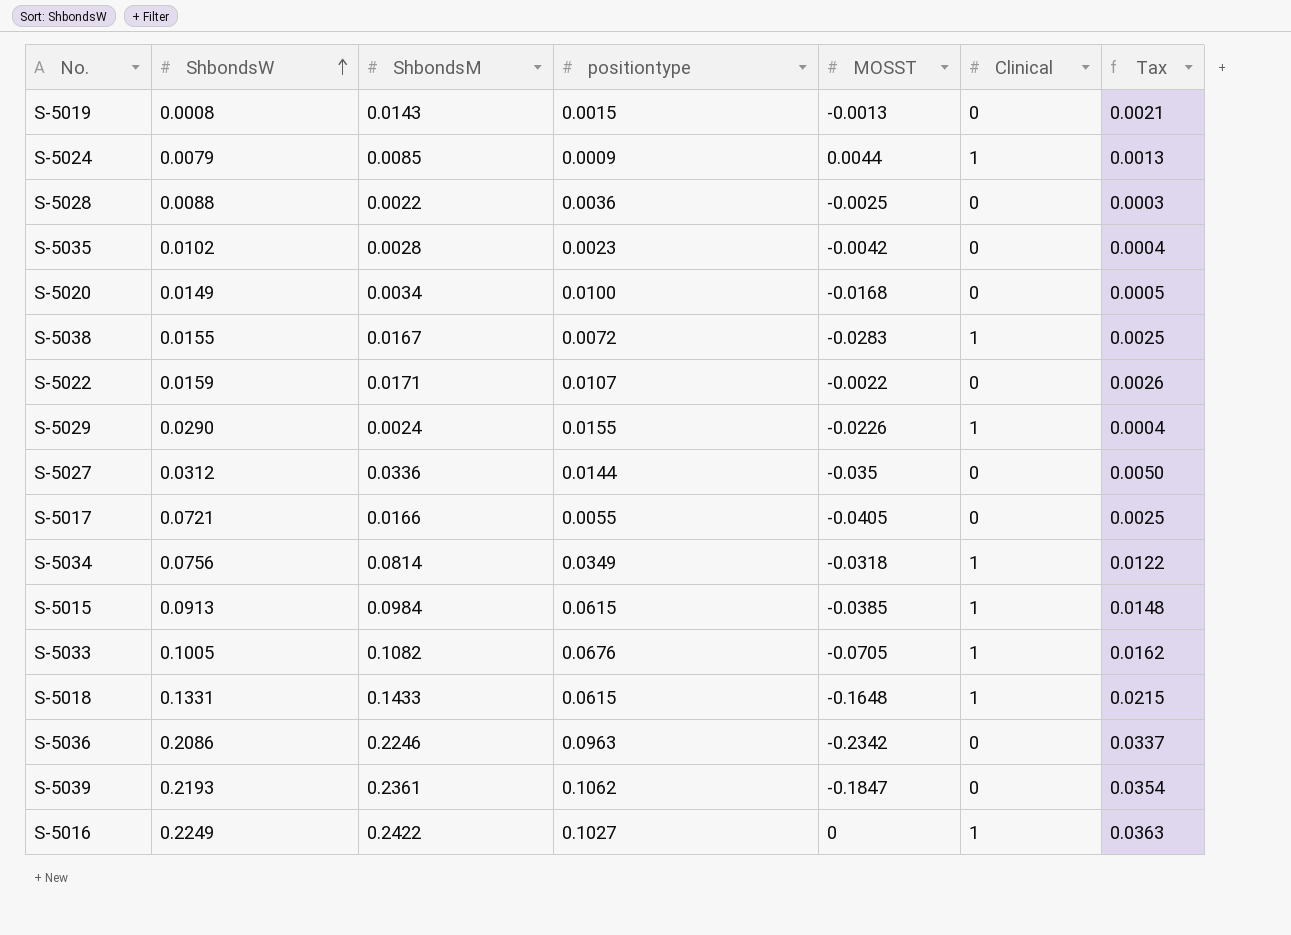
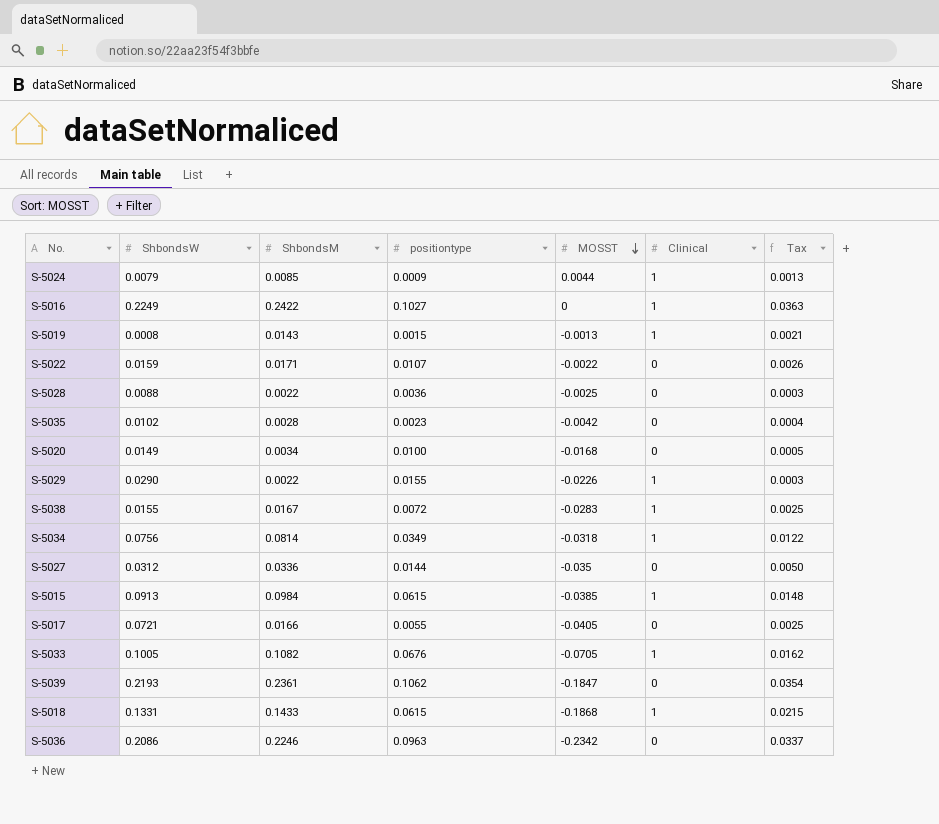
row order: ShbondsW ascending -> MOSST descending
S-5019 | Clinical: 0 -> 1
S-5029 | ShbondsM: 0.0024 -> 0.0022
S-5029 | Tax: 0.0004 -> 0.0003
S-5018 | MOSST: -0.1648 -> -0.1868

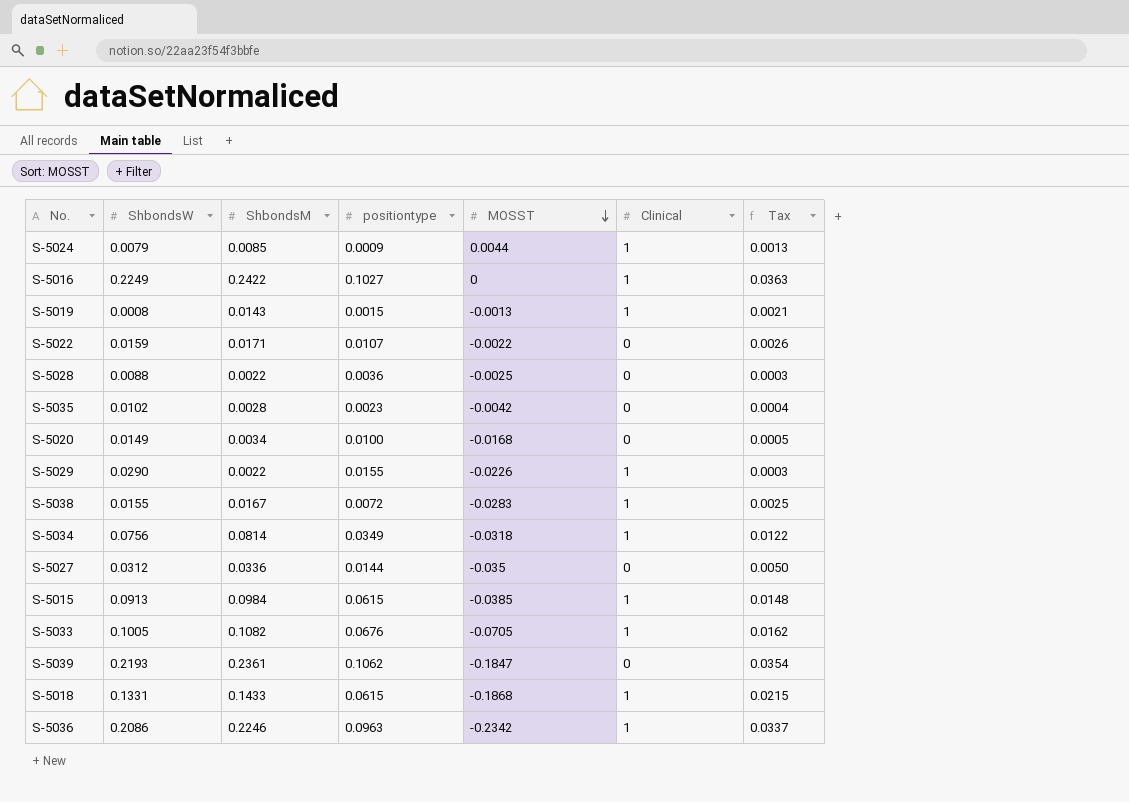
row S-5017: 0.0721 | 0.0166 | 0.0055 | -0.0405 | 0 | 0.0025 -> none
S-5036 | Clinical: 0 -> 1

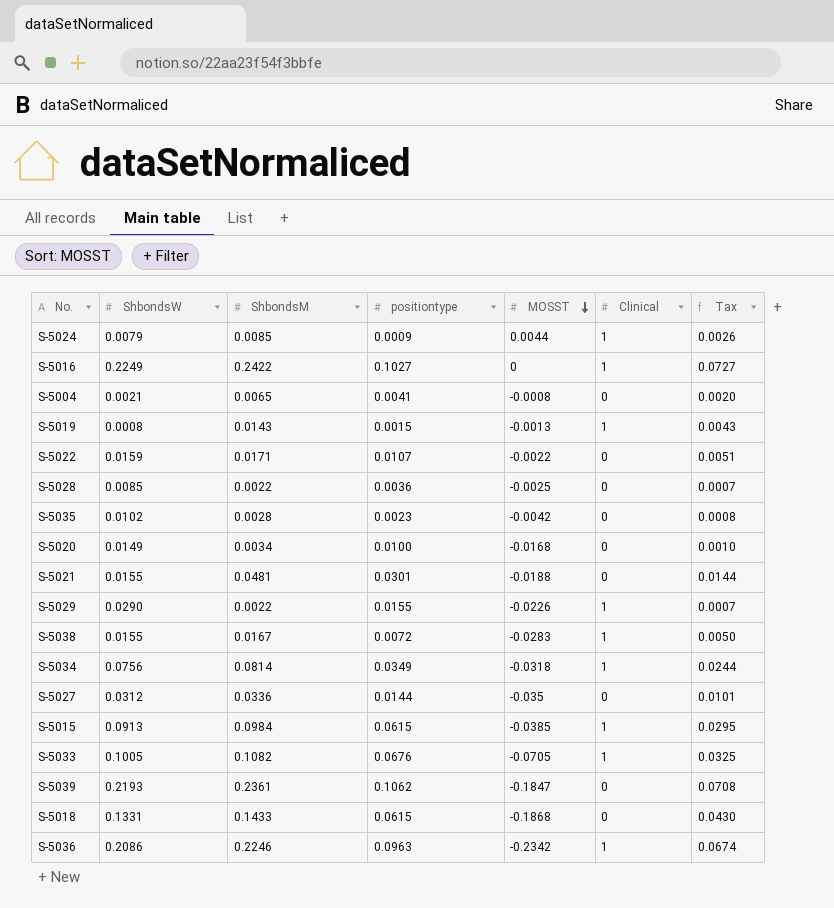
column Tax | formula: [ShbondsM] * 0.15 -> [ShbondsM] * 0.3
row S-5004: none -> 0.0021 | 0.0065 | 0.0041 | -0.0008 | 0 | 0.0020
S-5028 | ShbondsW: 0.0088 -> 0.0085
row S-5021: none -> 0.0155 | 0.0481 | 0.0301 | -0.0188 | 0 | 0.0144
S-5018 | Clinical: 1 -> 0

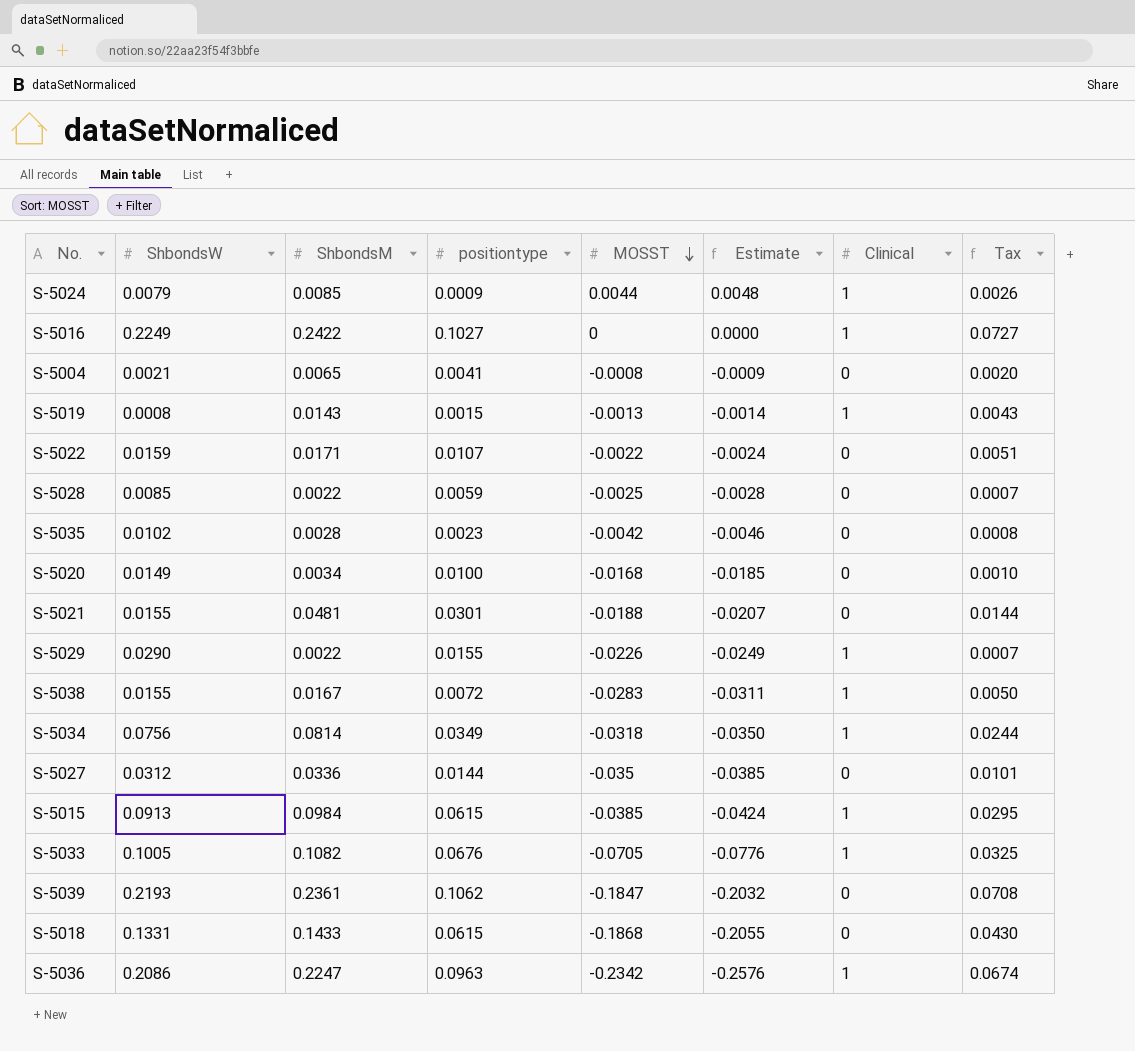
column Estimate | formula: none -> [MOSST] * 1.1
S-5028 | positiontype: 0.0036 -> 0.0059
S-5036 | ShbondsM: 0.2246 -> 0.2247

